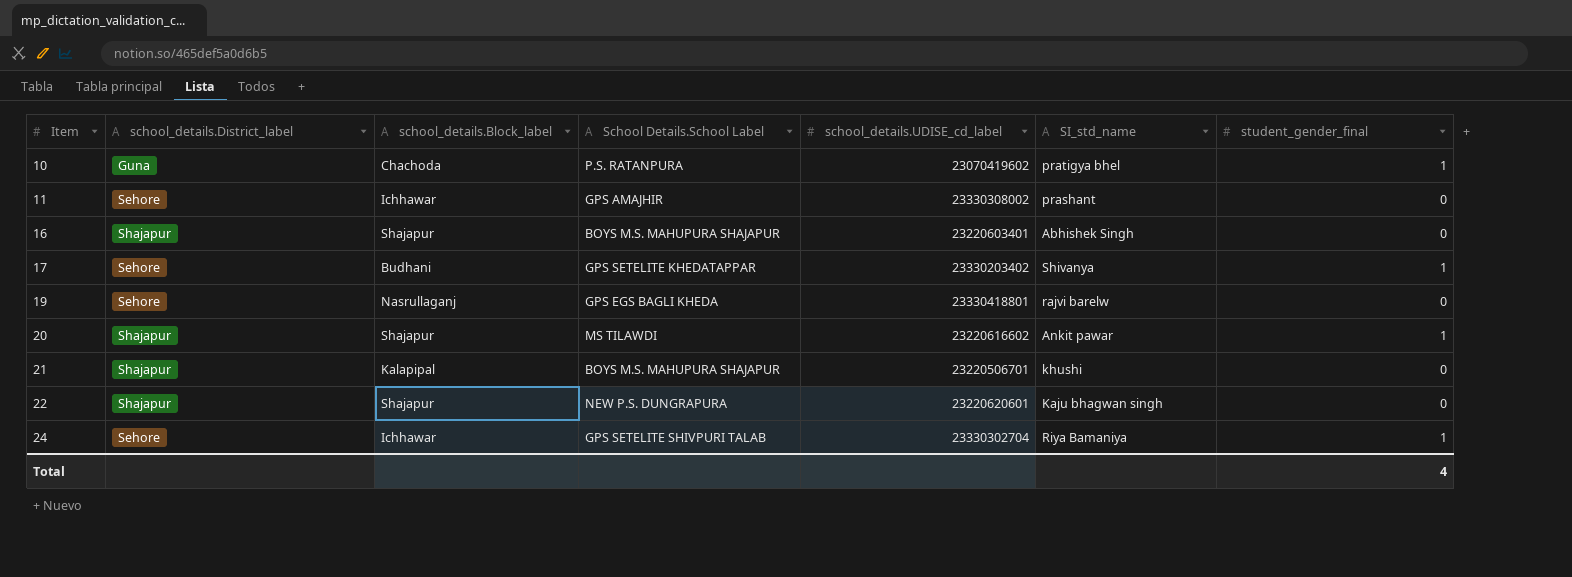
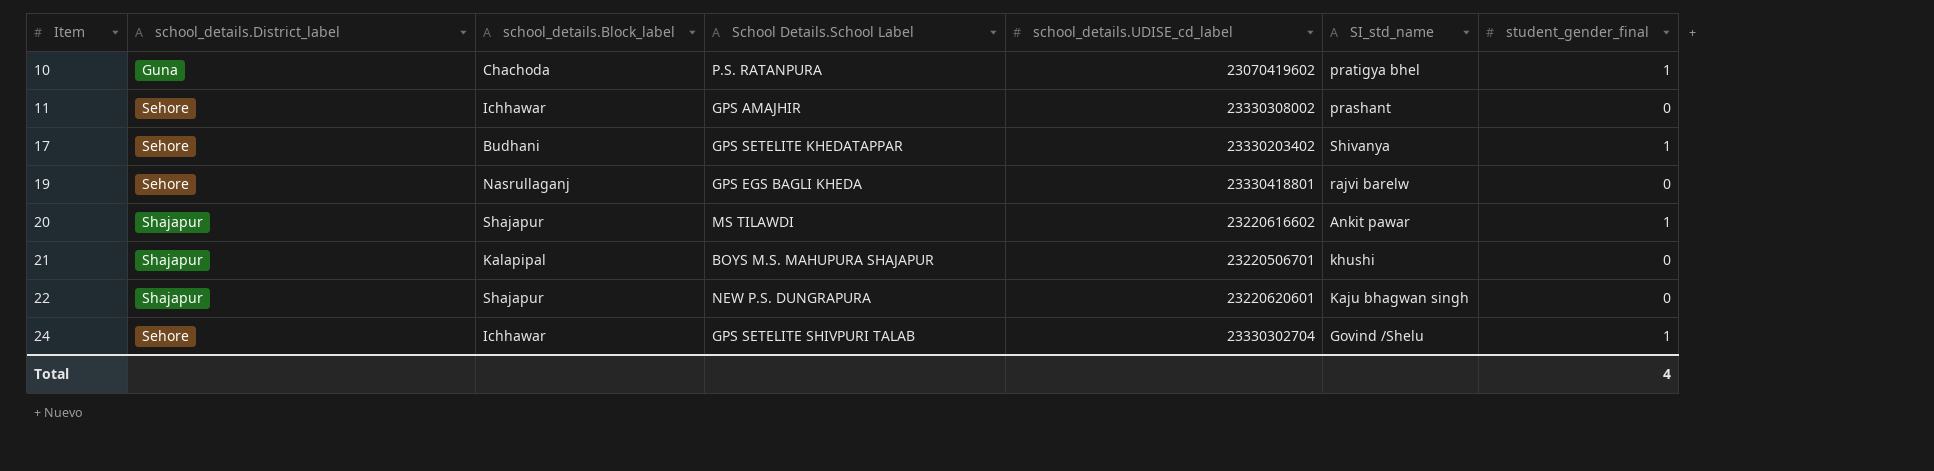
row 16: Shajapur | Shajapur | BOYS M.S. MAHUPURA SHAJAPUR | 23220603401 | Abhishek Singh | 0 -> none
24 | SI_std_name: Riya Bamaniya -> Govind /Shelu

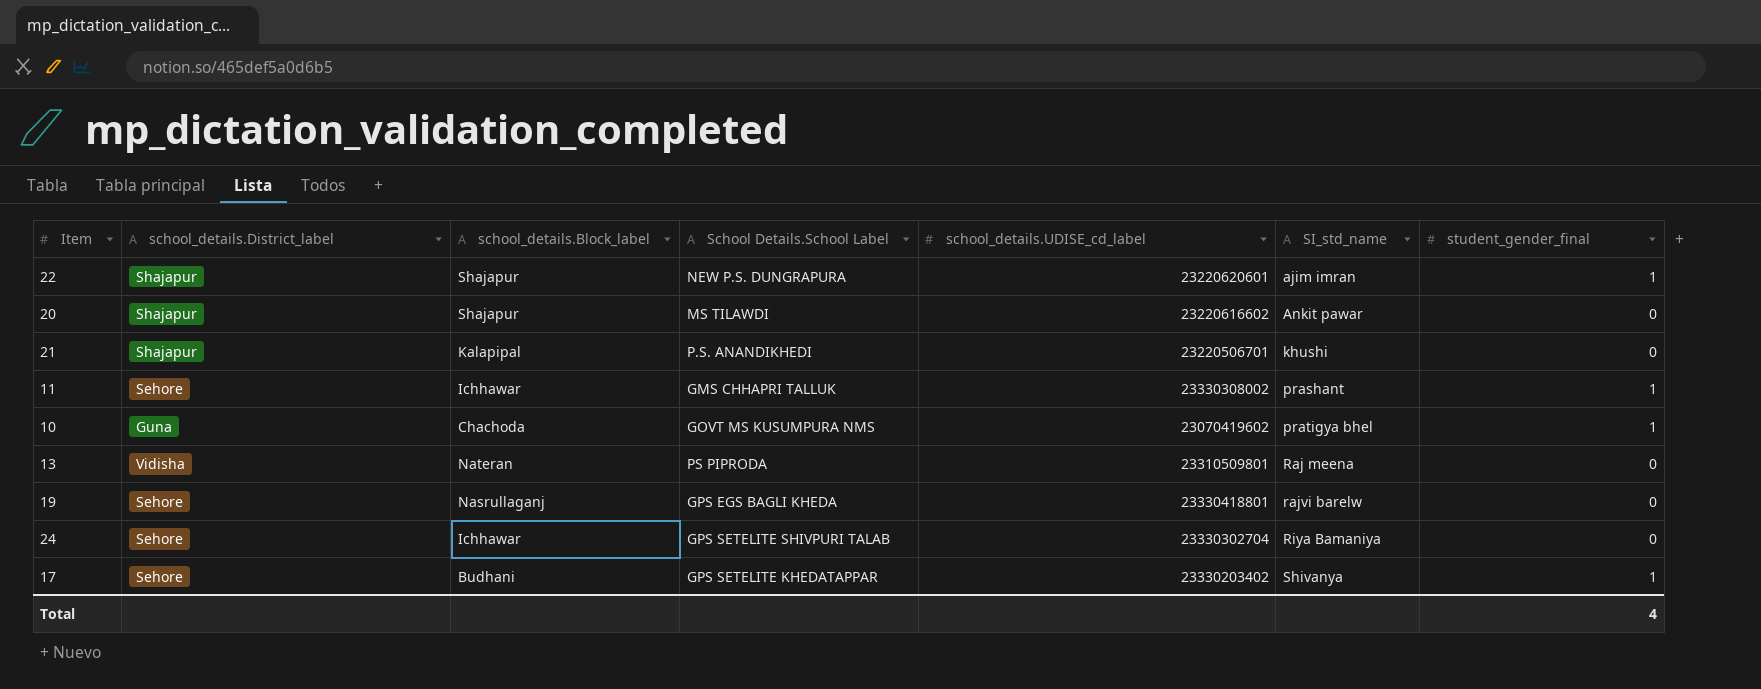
row order: Item ascending -> SI_std_name ascending
22 | SI_std_name: Kaju bhagwan singh -> ajim imran
22 | student_gender_final: 0 -> 1
20 | student_gender_final: 1 -> 0
21 | School Details.School Label: BOYS M.S. MAHUPURA SHAJAPUR -> P.S. ANANDIKHEDI
11 | School Details.School Label: GPS AMAJHIR -> GMS CHHAPRI TALLUK
11 | student_gender_final: 0 -> 1
10 | School Details.School Label: P.S. RATANPURA -> GOVT MS KUSUMPURA NMS
row 13: none -> Vidisha | Nateran | PS PIPRODA | 23310509801 | Raj meena | 0
24 | SI_std_name: Govind /Shelu -> Riya Bamaniya
24 | student_gender_final: 1 -> 0

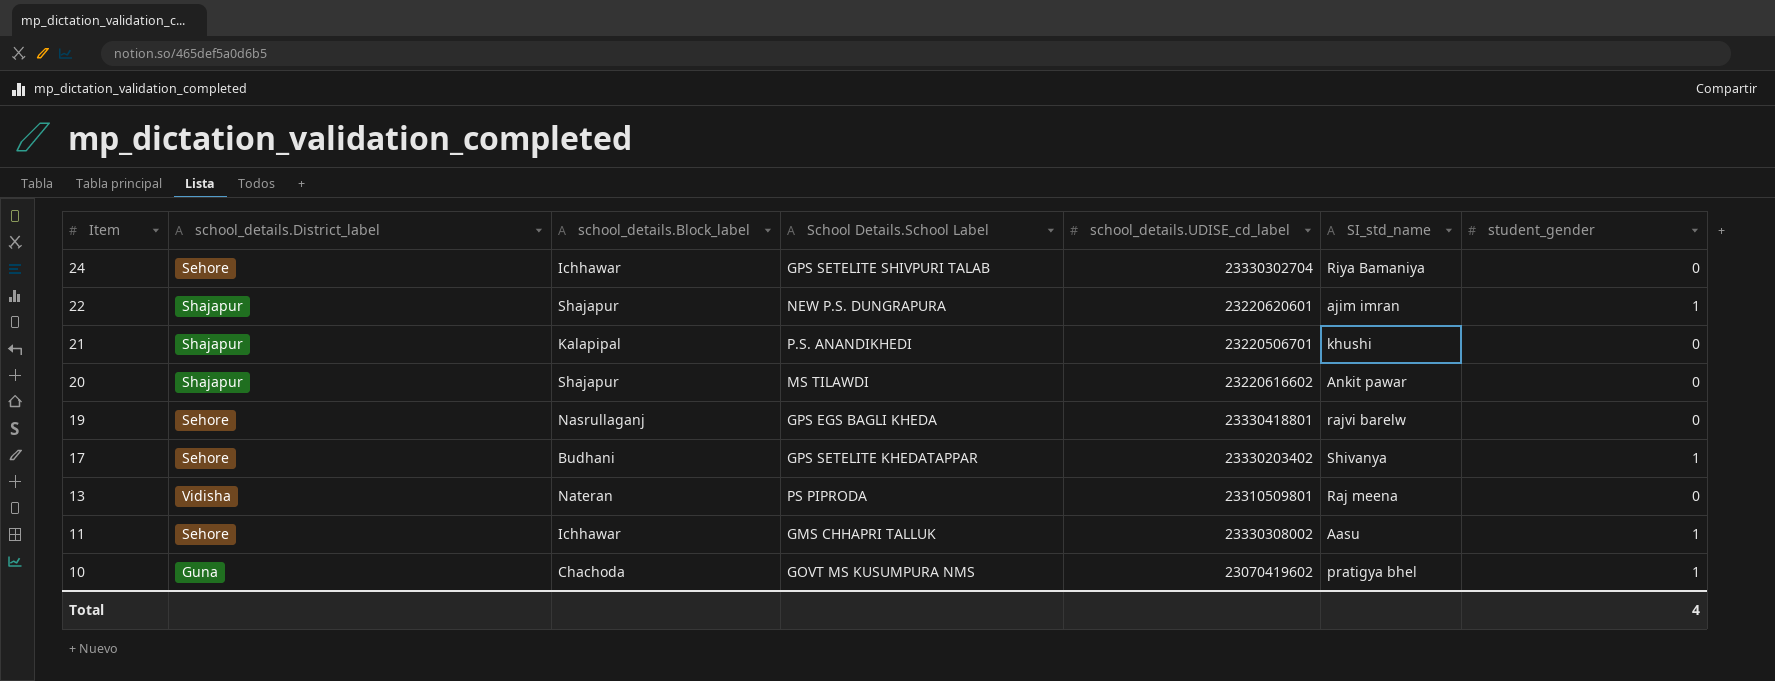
row order: SI_std_name ascending -> Item descending
column name: student_gender_final -> student_gender
11 | SI_std_name: prashant -> Aasu

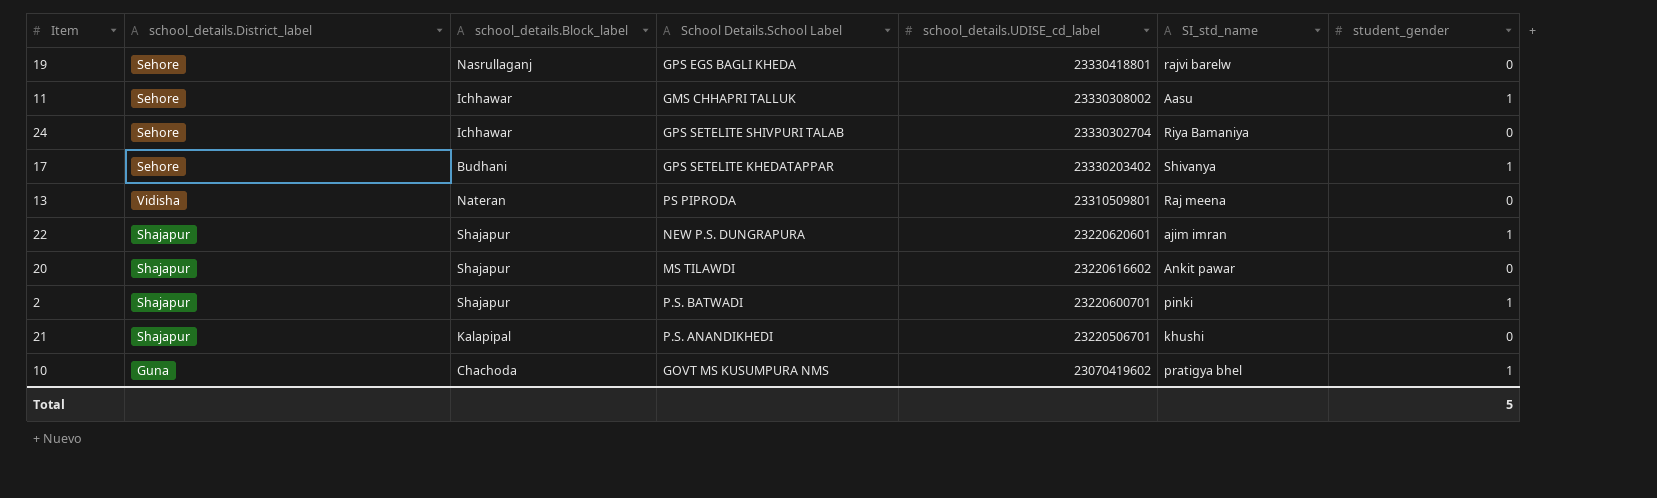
row order: Item descending -> school_details.UDISE_cd_label descending
row 2: none -> Shajapur | Shajapur | P.S. BATWADI | 23220600701 | pinki | 1
Total | student_gender: 4 -> 5

